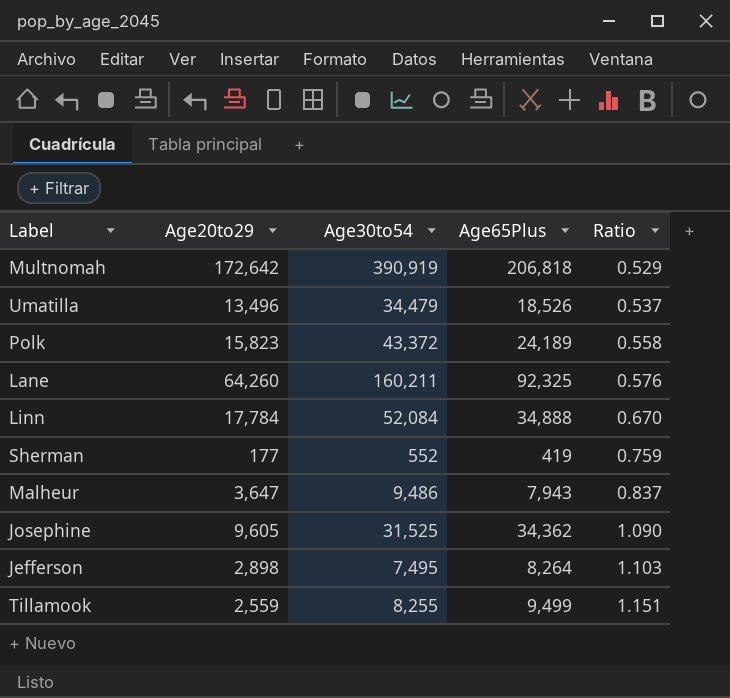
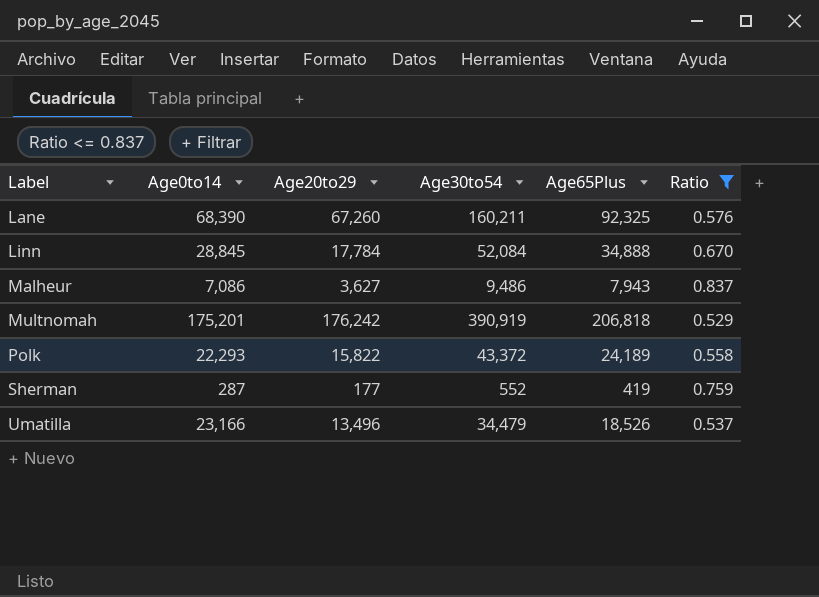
filter: none -> Ratio <= 0.837
row order: Ratio ascending -> Label ascending
column Age0to14 | position: none -> 2
Lane | Age20to29: 64,260 -> 67,260
Malheur | Age20to29: 3,647 -> 3,627
Multnomah | Age20to29: 172,642 -> 176,242
Polk | Age20to29: 15,823 -> 15,822

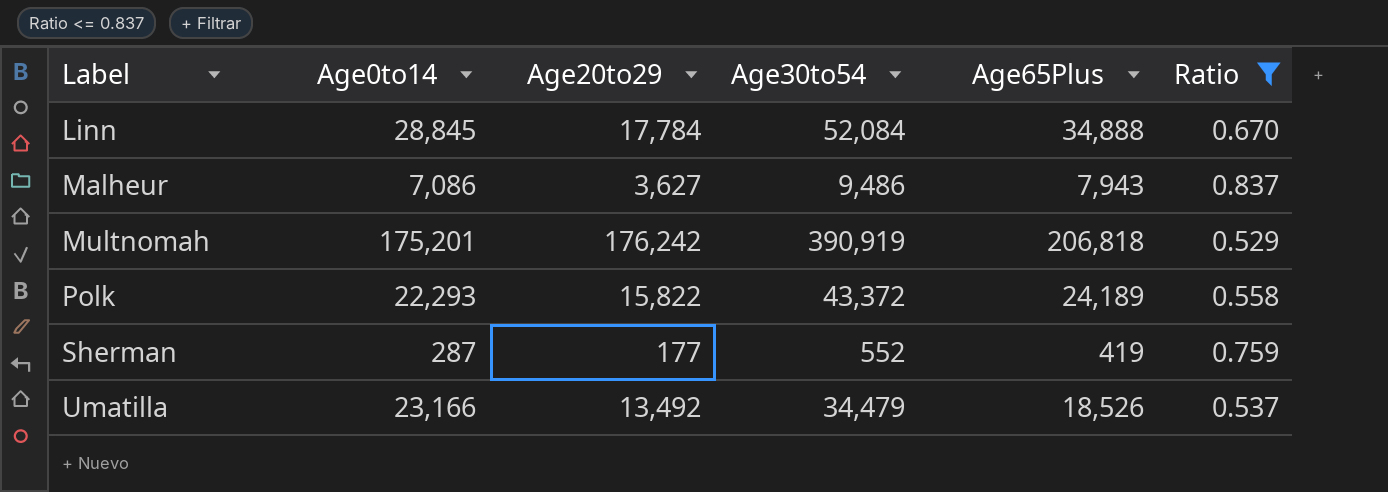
row Lane: 68,390 | 67,260 | 160,211 | 92,325 | 0.576 -> none
Umatilla | Age20to29: 13,496 -> 13,492

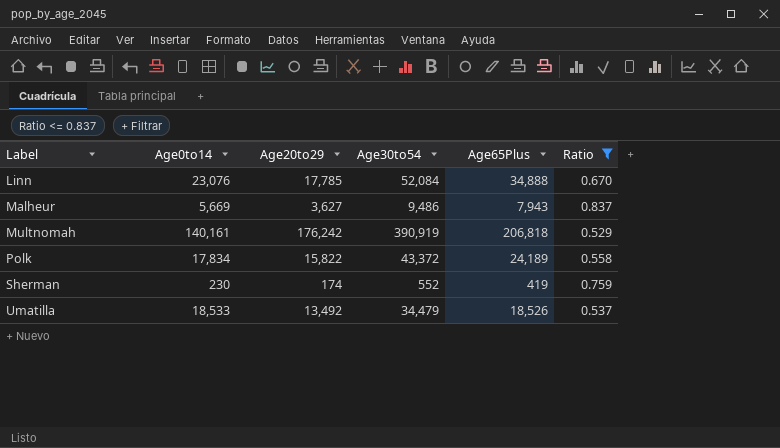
Linn | Age0to14: 28,845 -> 23,076
Linn | Age20to29: 17,784 -> 17,785
Malheur | Age0to14: 7,086 -> 5,669
Multnomah | Age0to14: 175,201 -> 140,161
Polk | Age0to14: 22,293 -> 17,834
Sherman | Age0to14: 287 -> 230
Sherman | Age20to29: 177 -> 174
Umatilla | Age0to14: 23,166 -> 18,533

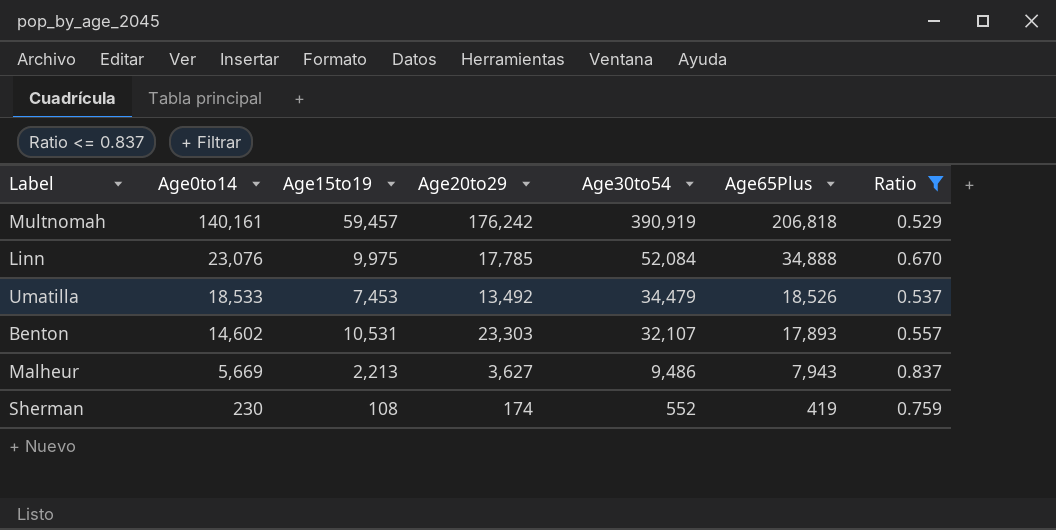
row order: Label ascending -> Age0to14 descending
column Age15to19 | position: none -> 3
row Polk: 17,834 | 15,822 | 43,372 | 24,189 | 0.558 -> none
row Benton: none -> 14,602 | 10,531 | 23,303 | 32,107 | 17,893 | 0.557

